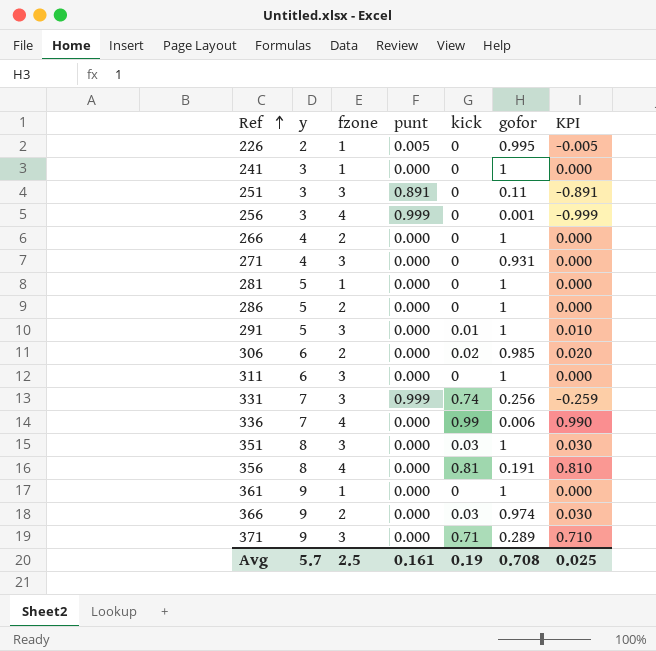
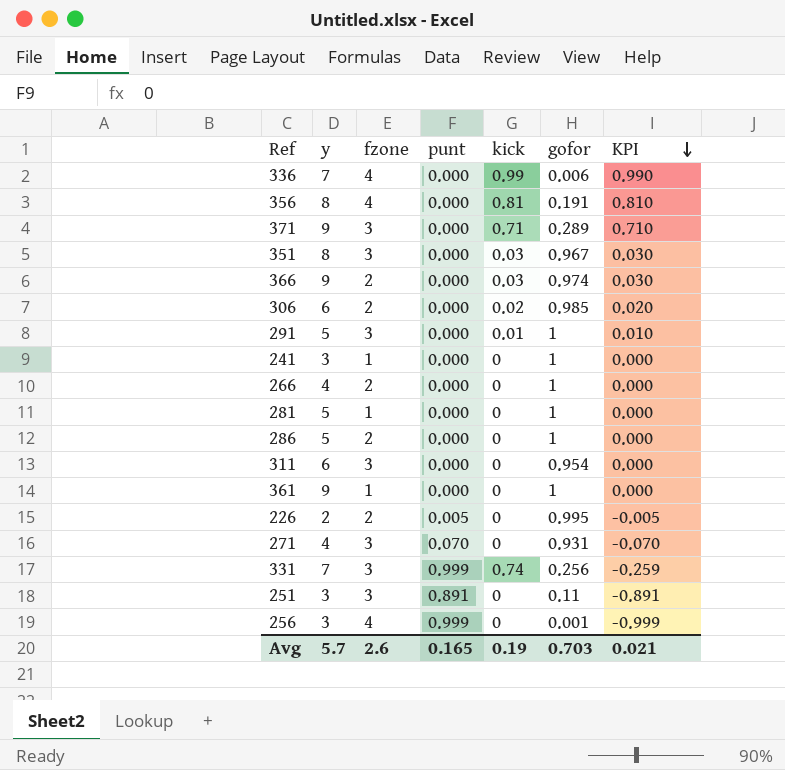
row order: Ref ascending -> KPI descending
351 | gofor: 1 -> 0.967
311 | gofor: 1 -> 0.954
226 | fzone: 1 -> 2
271 | punt: 0.000 -> 0.070
271 | KPI: 0.000 -> -0.070
Avg | fzone: 2.5 -> 2.6
Avg | punt: 0.161 -> 0.165
Avg | gofor: 0.708 -> 0.703
Avg | KPI: 0.025 -> 0.021

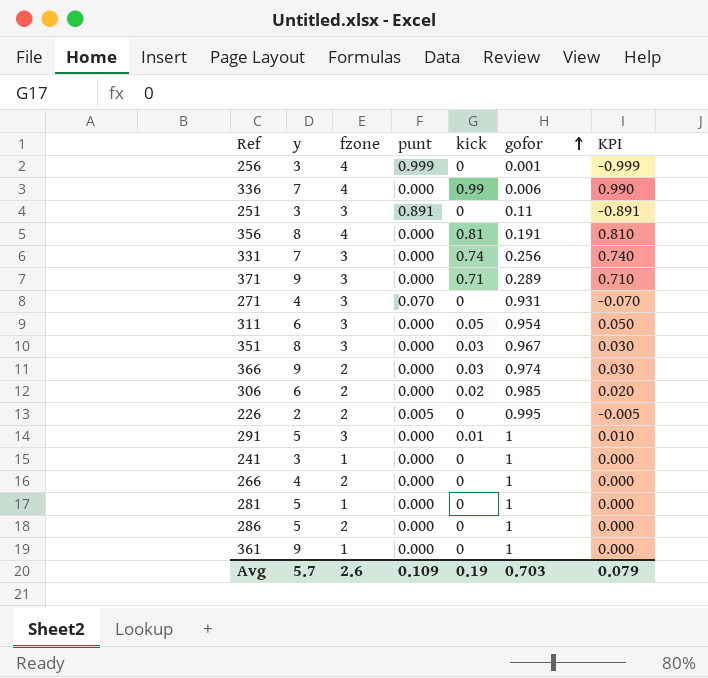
row order: KPI descending -> gofor ascending
331 | punt: 0.999 -> 0.000
331 | KPI: -0.259 -> 0.740
311 | kick: 0 -> 0.05
311 | KPI: 0.000 -> 0.050
Avg | punt: 0.165 -> 0.109
Avg | KPI: 0.021 -> 0.079

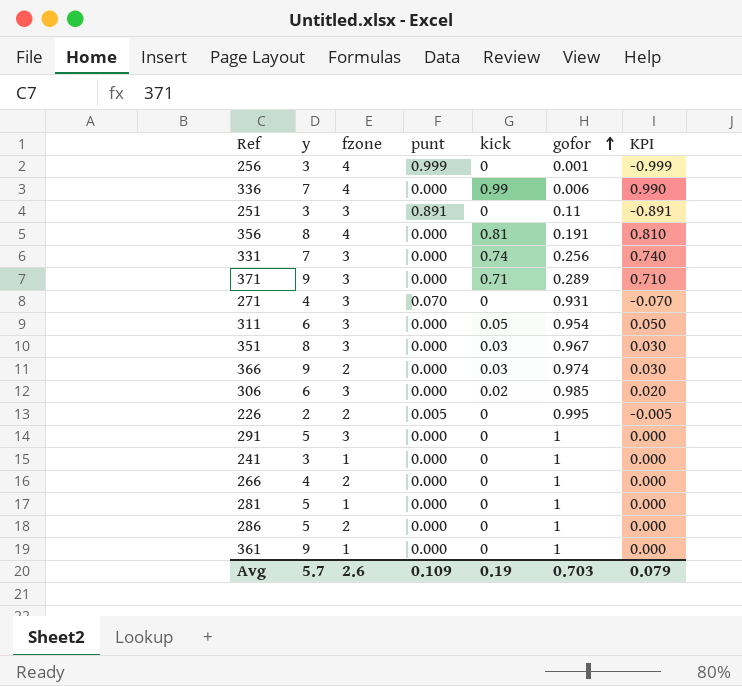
306 | fzone: 2 -> 3
291 | kick: 0.01 -> 0
291 | KPI: 0.010 -> 0.000

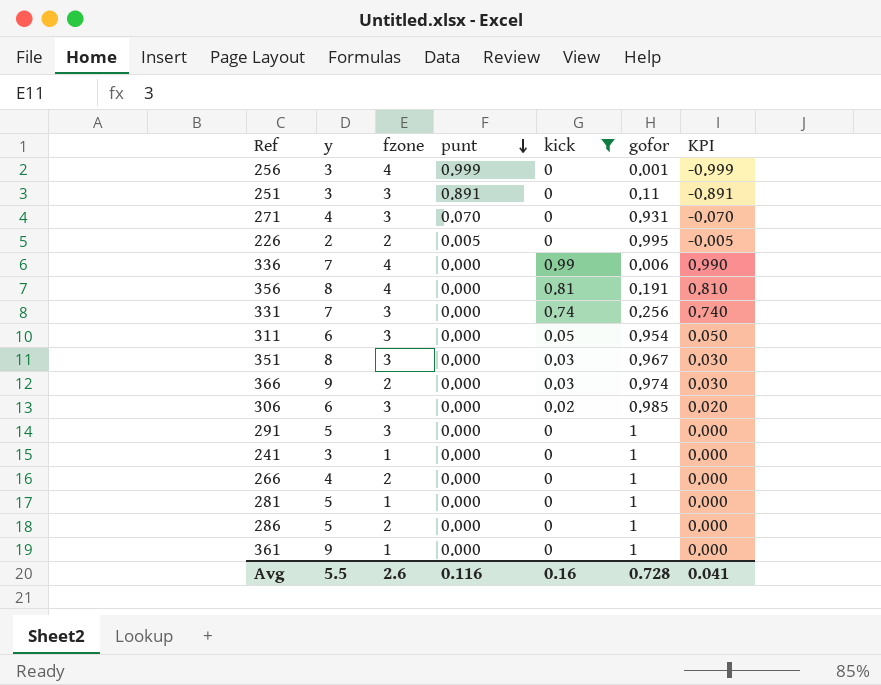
filter: none -> kick != 0.71
row order: gofor ascending -> punt descending
Avg | y: 5.7 -> 5.5
Avg | punt: 0.109 -> 0.116
Avg | kick: 0.19 -> 0.16
Avg | gofor: 0.703 -> 0.728
Avg | KPI: 0.079 -> 0.041

